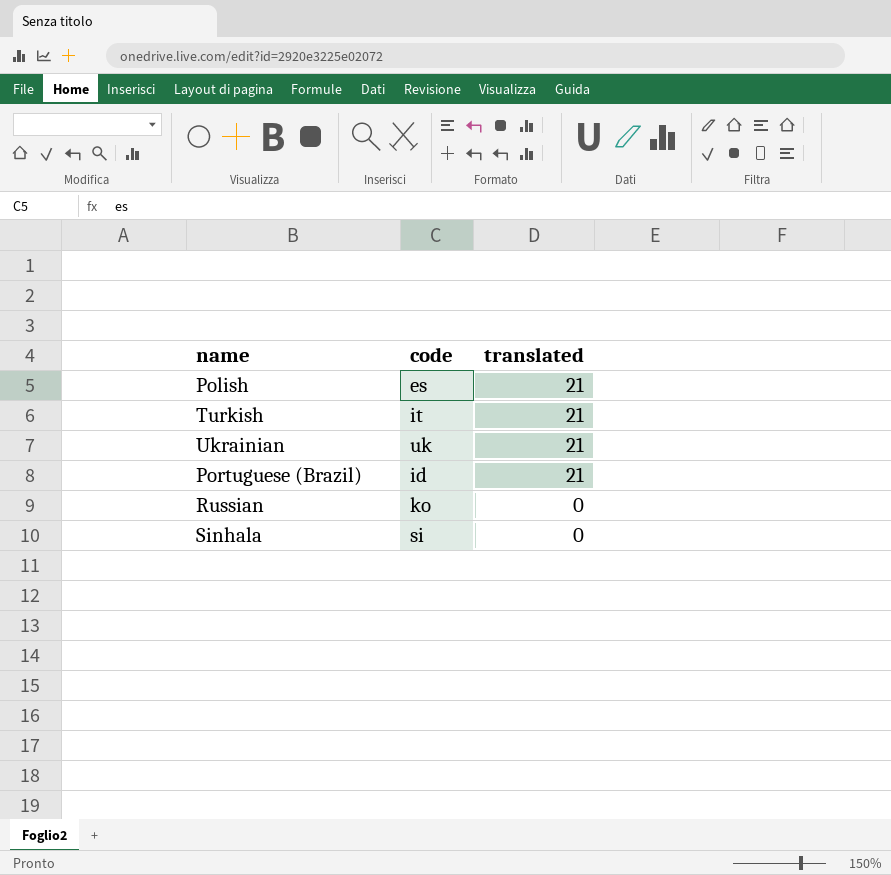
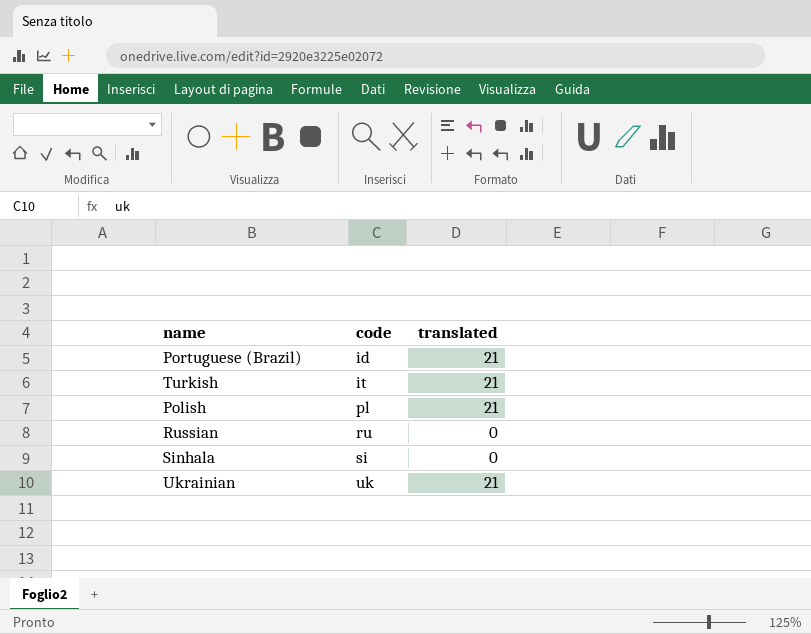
row order: translated descending -> code ascending
Polish | code: es -> pl
Russian | code: ko -> ru

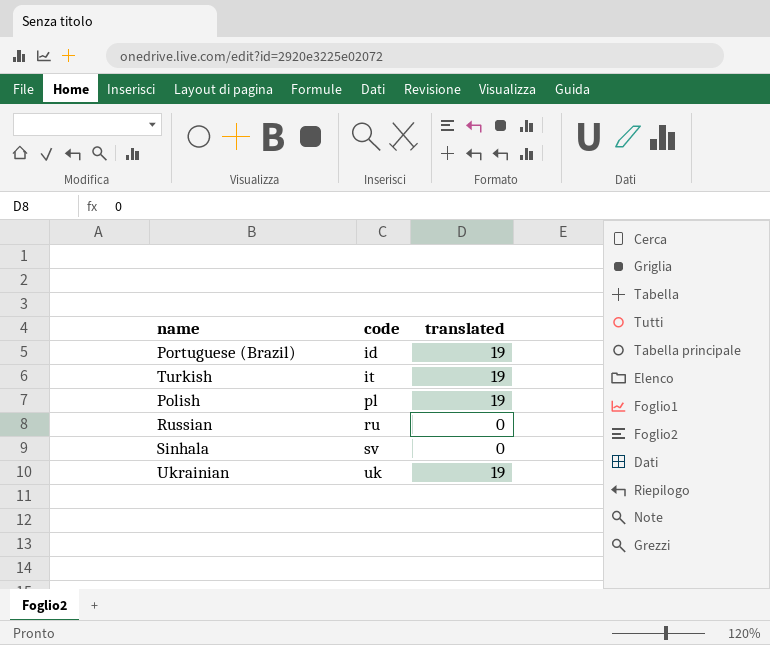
Portuguese (Brazil) | translated: 21 -> 19
Turkish | translated: 21 -> 19
Polish | translated: 21 -> 19
Sinhala | code: si -> sv
Ukrainian | translated: 21 -> 19

